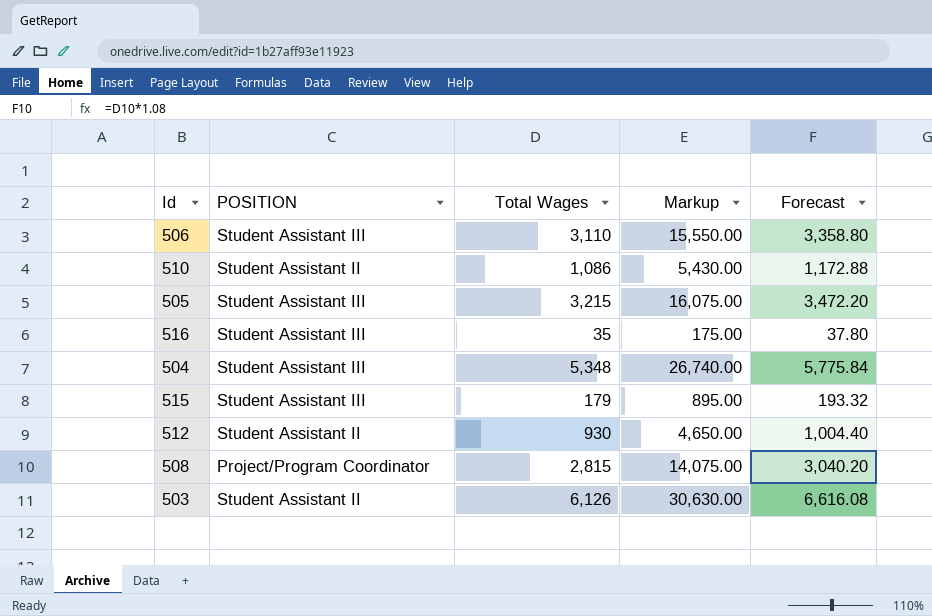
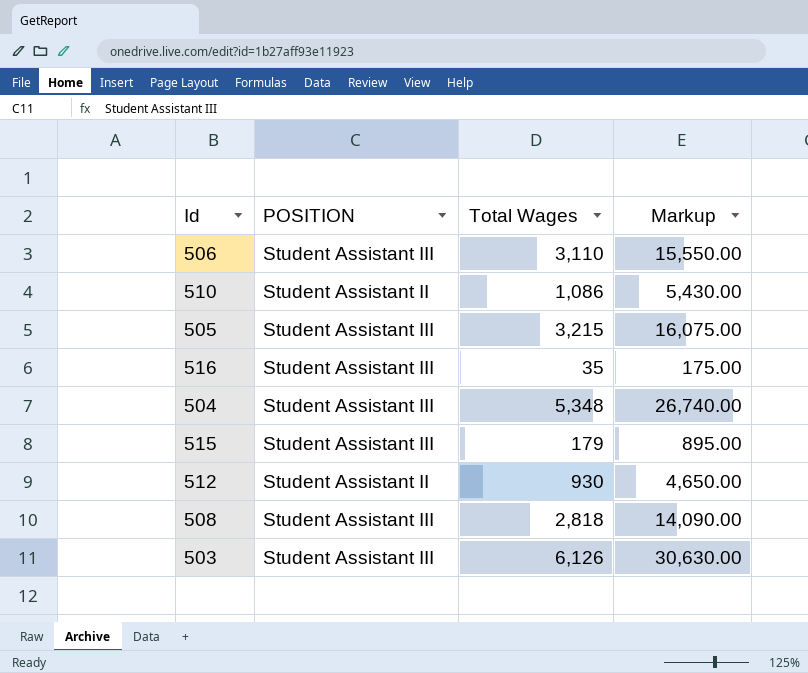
column Forecast | formula: [Total Wages] * 1.08 -> none
508 | POSITION: Project/Program Coordinator -> Student Assistant III
508 | Total Wages: 2,815 -> 2,818
508 | Markup: 14,075.00 -> 14,090.00
503 | POSITION: Student Assistant II -> Student Assistant III

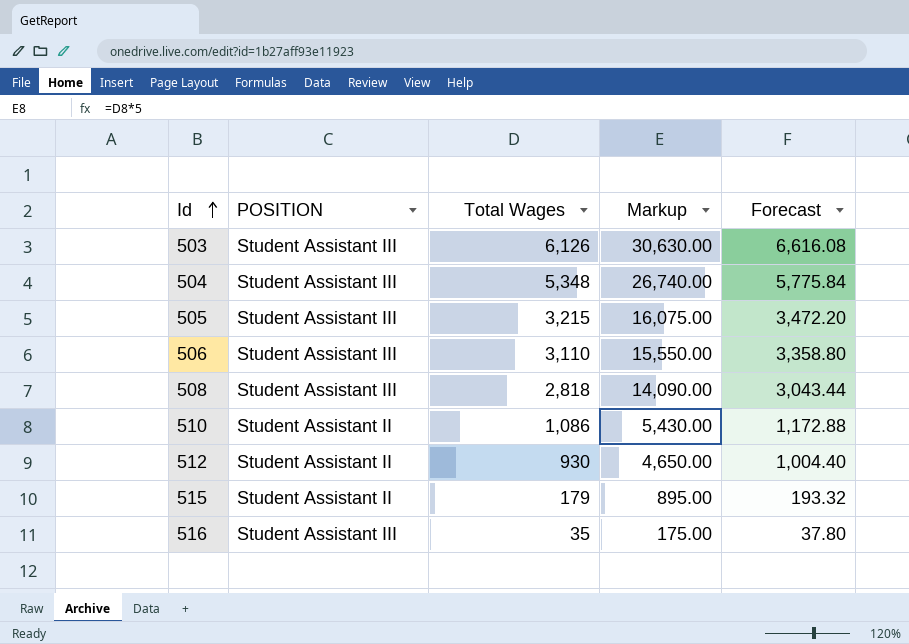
row order: none -> Id ascending
column Forecast | formula: none -> [Total Wages] * 1.08
515 | POSITION: Student Assistant III -> Student Assistant II

